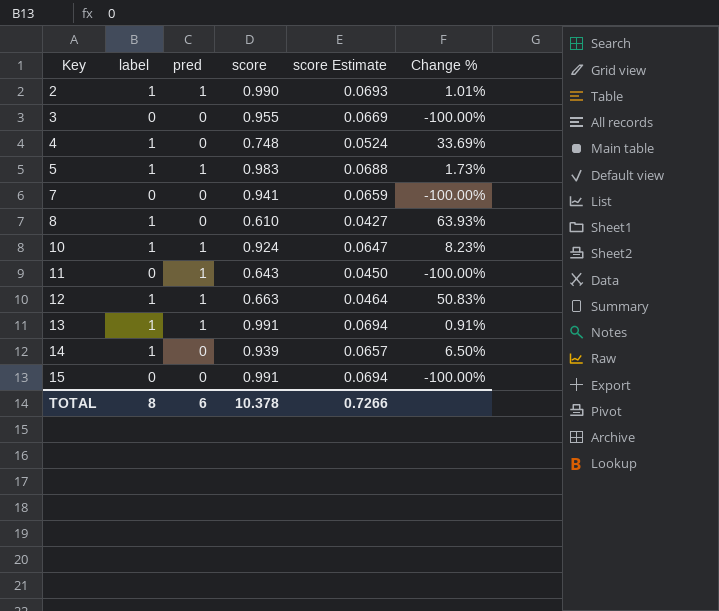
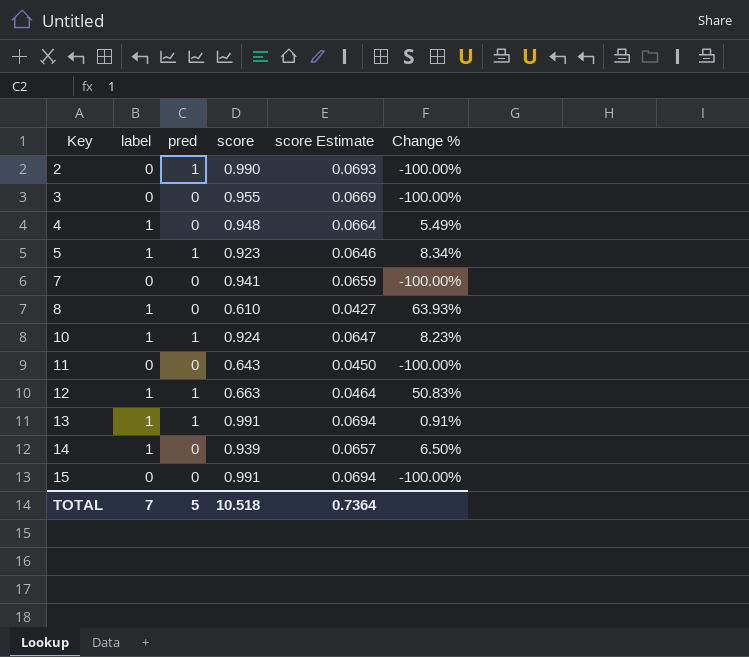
2 | label: 1 -> 0
2 | Change %: 1.01% -> -100.00%
4 | score: 0.748 -> 0.948
4 | score Estimate: 0.0524 -> 0.0664
4 | Change %: 33.69% -> 5.49%
5 | score: 0.983 -> 0.923
5 | score Estimate: 0.0688 -> 0.0646
5 | Change %: 1.73% -> 8.34%
11 | pred: 1 -> 0
TOTAL | label: 8 -> 7
TOTAL | pred: 6 -> 5
TOTAL | score: 10.378 -> 10.518
TOTAL | score Estimate: 0.7266 -> 0.7364

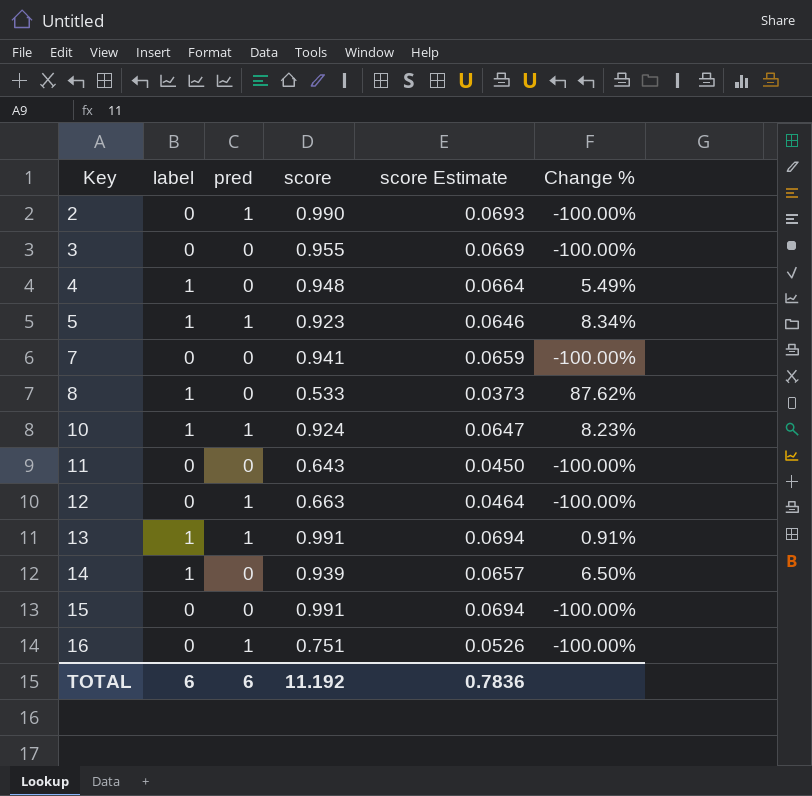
8 | score: 0.610 -> 0.533
8 | score Estimate: 0.0427 -> 0.0373
8 | Change %: 63.93% -> 87.62%
12 | label: 1 -> 0
12 | Change %: 50.83% -> -100.00%
row 16: none -> 0 | 1 | 0.751 | 0.0526 | -100.00%
TOTAL | label: 7 -> 6
TOTAL | pred: 5 -> 6
TOTAL | score: 10.518 -> 11.192
TOTAL | score Estimate: 0.7364 -> 0.7836

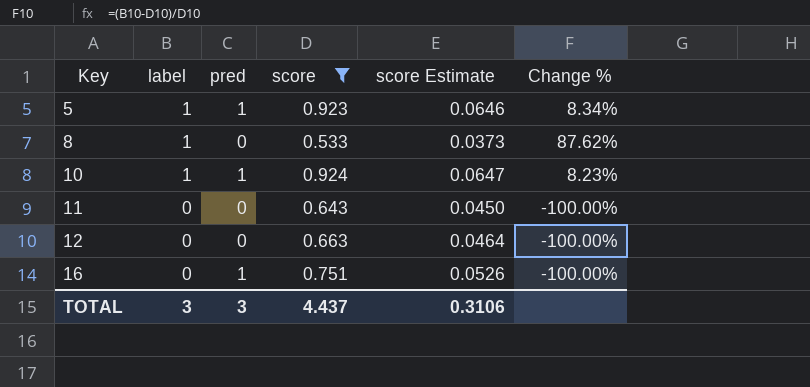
filter: none -> score <= 0.924
12 | pred: 1 -> 0
TOTAL | label: 6 -> 3
TOTAL | pred: 6 -> 3
TOTAL | score: 11.192 -> 4.437
TOTAL | score Estimate: 0.7836 -> 0.3106

